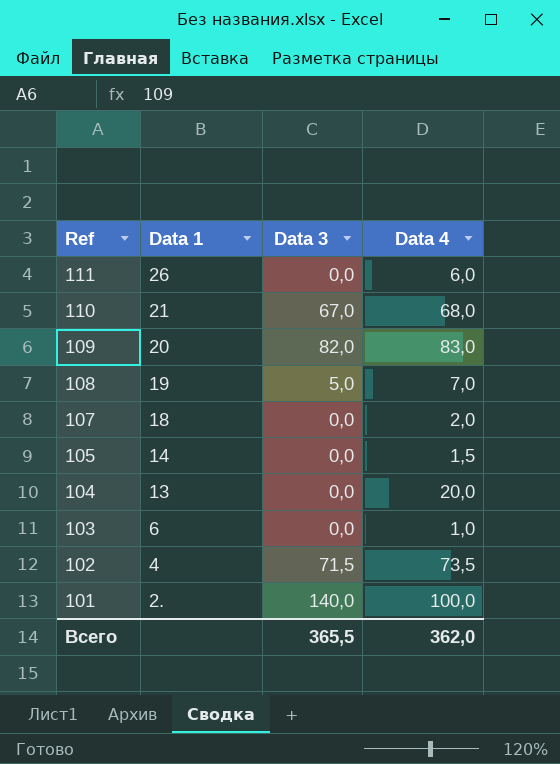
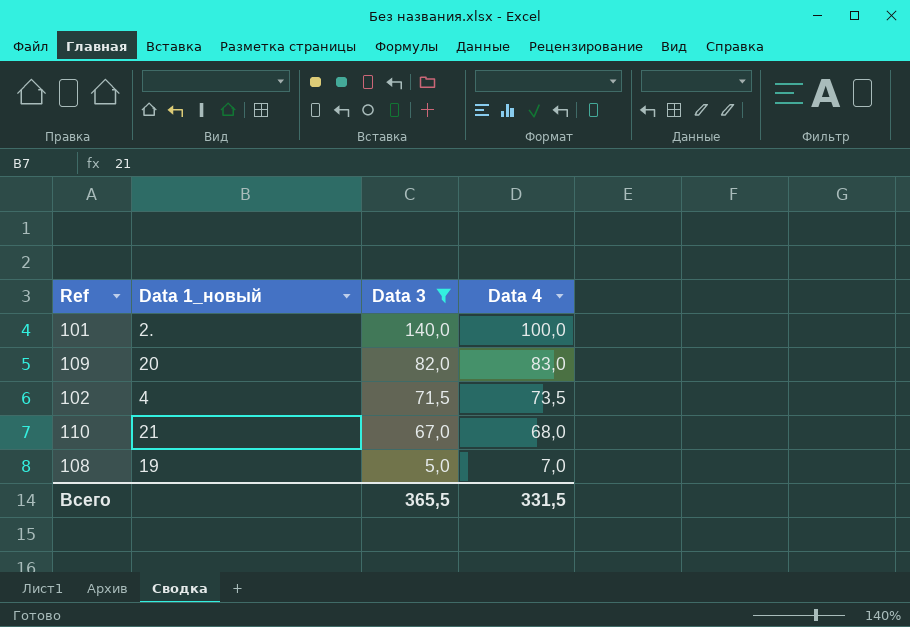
filter: none -> Data 3 != 0,0
row order: Ref descending -> Data 3 descending
column name: Data 1 -> Data 1_новый
Всего | Data 4: 362,0 -> 331,5

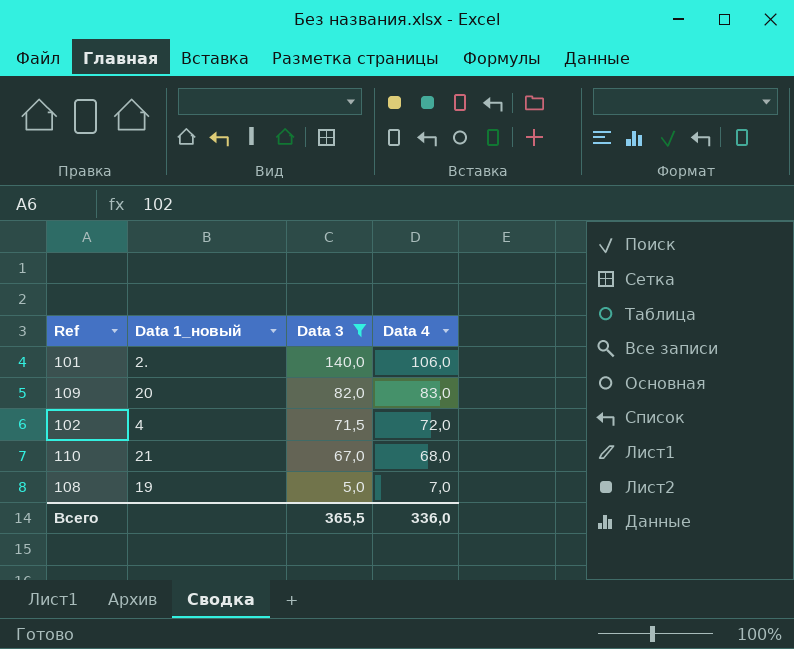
101 | Data 4: 100,0 -> 106,0
102 | Data 4: 73,5 -> 72,0
Всего | Data 4: 331,5 -> 336,0

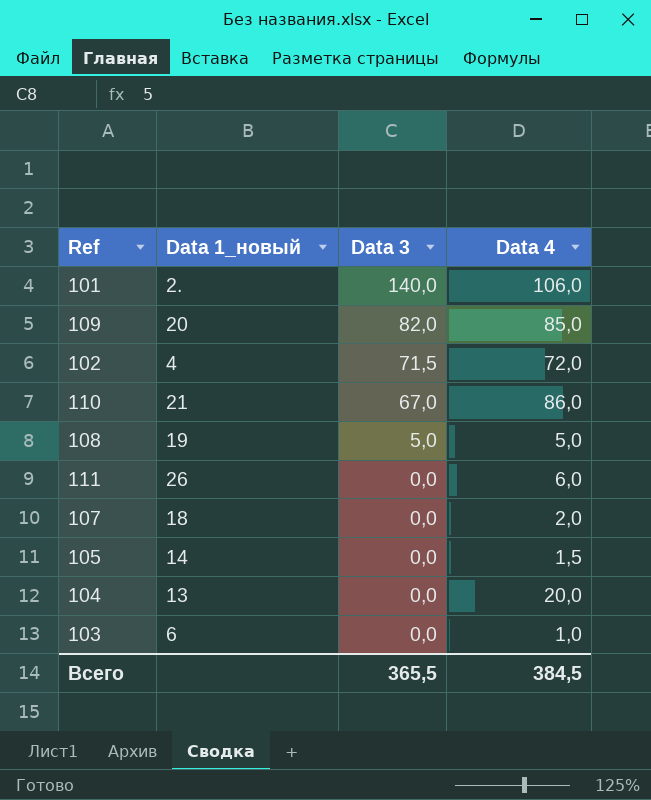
filter: Data 3 != 0,0 -> none
109 | Data 4: 83,0 -> 85,0
110 | Data 4: 68,0 -> 86,0
108 | Data 4: 7,0 -> 5,0
Всего | Data 4: 336,0 -> 384,5

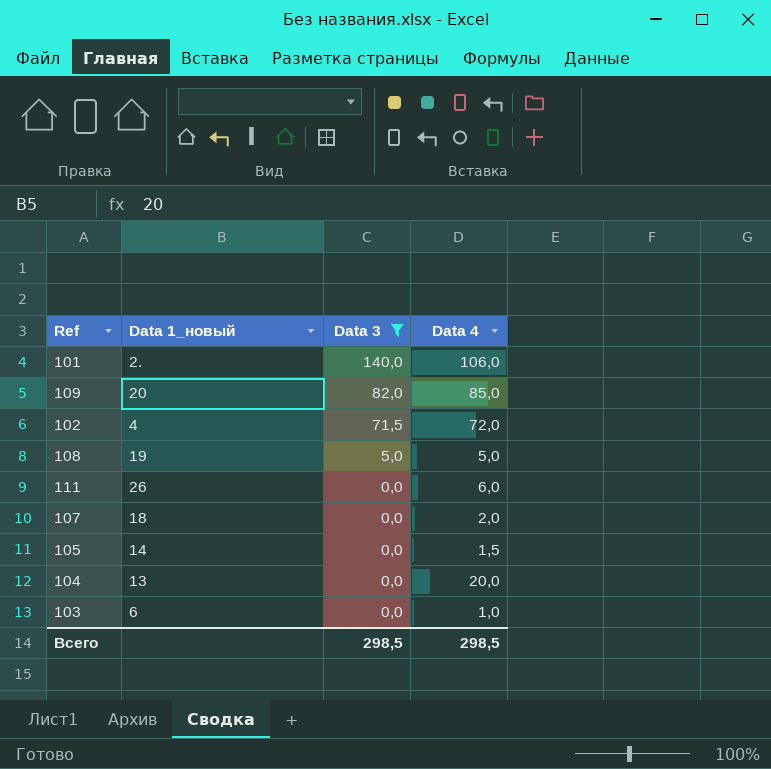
filter: none -> Data 3 != 67,0
Всего | Data 3: 365,5 -> 298,5
Всего | Data 4: 384,5 -> 298,5

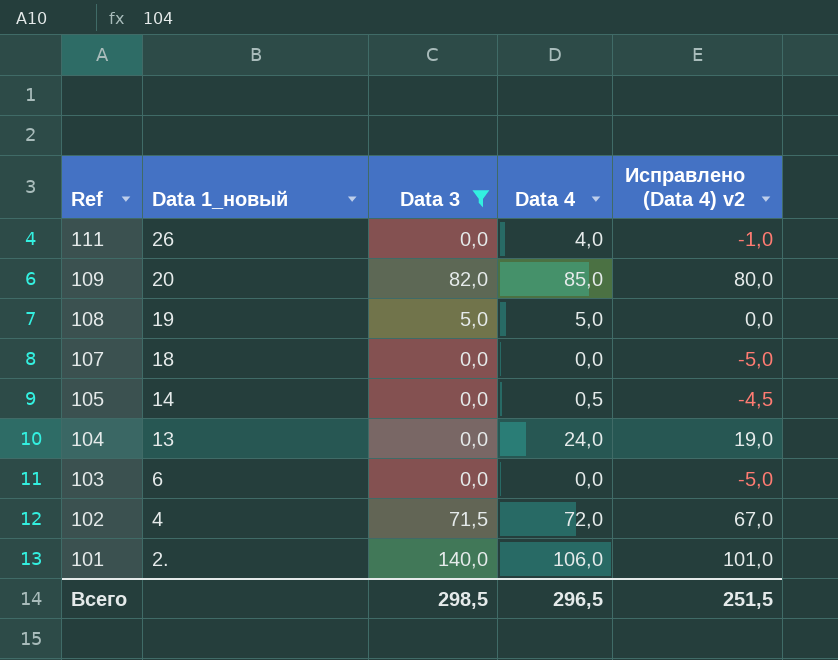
row order: Data 3 descending -> Ref descending
column Исправлено (Data 4) v2 | formula: none -> [Data 4] - 5
111 | Data 4: 6,0 -> 4,0
107 | Data 4: 2,0 -> 0,0
105 | Data 4: 1,5 -> 0,5
104 | Data 4: 20,0 -> 24,0
103 | Data 4: 1,0 -> 0,0
Всего | Data 4: 298,5 -> 296,5

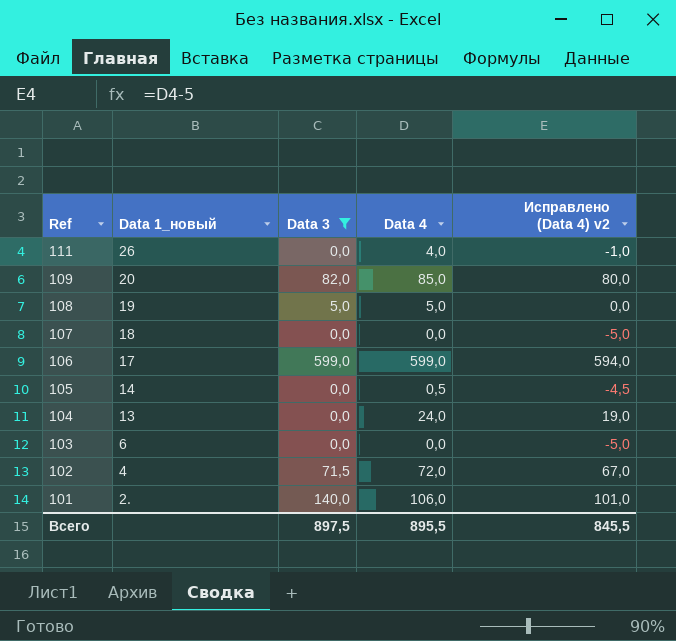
row 106: none -> 17 | 599,0 | 599,0 | 594,0
Всего | Data 3: 298,5 -> 897,5
Всего | Data 4: 296,5 -> 895,5
Всего | Исправлено (Data 4) v2: 251,5 -> 845,5

